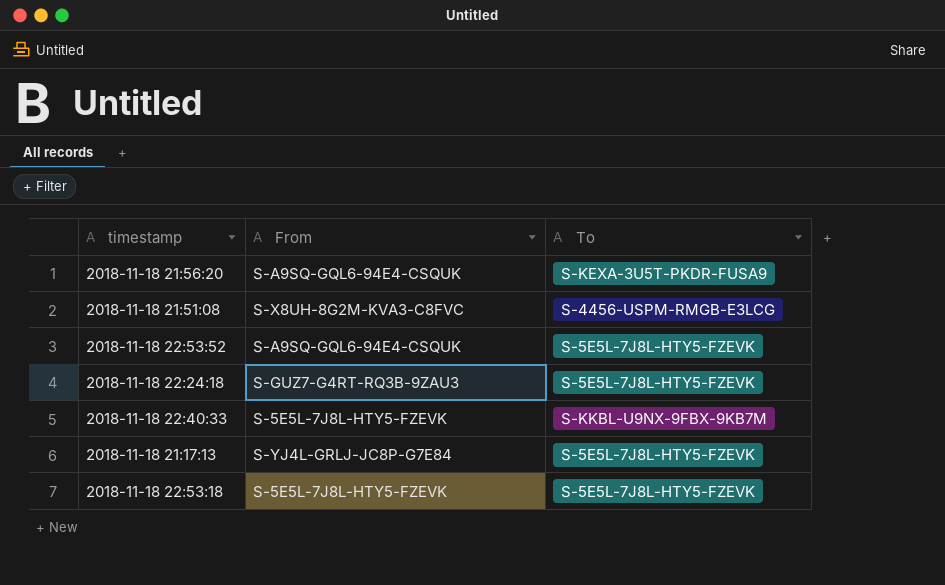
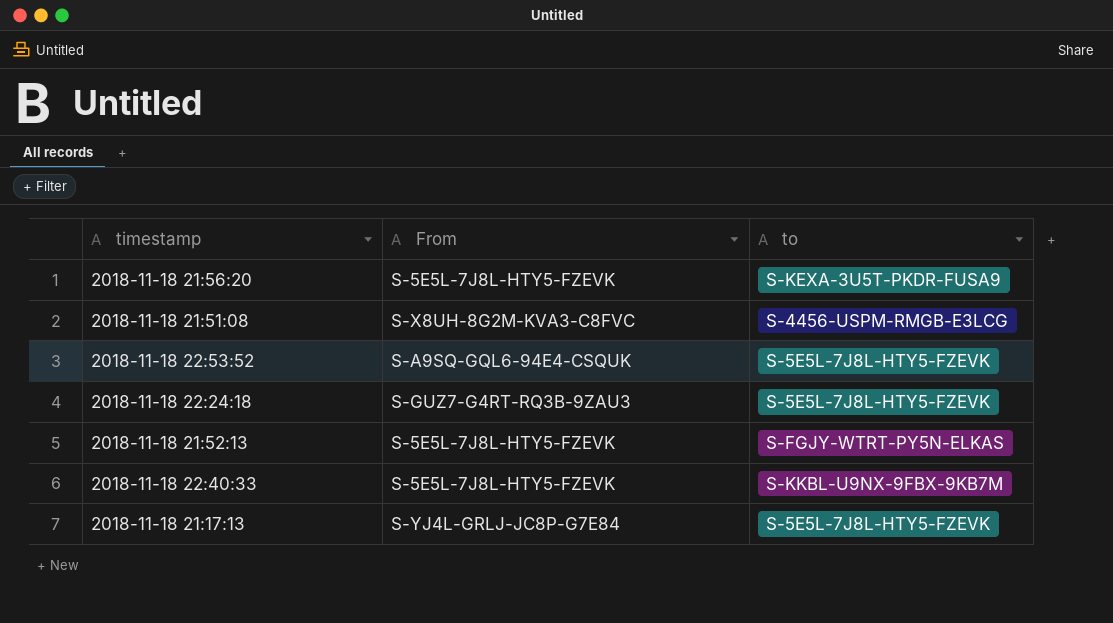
column name: To -> to
row 2018-11-18 22:53:18: S-5E5L-7J8L-HTY5-FZEVK | S-5E5L-7J8L-HTY5-FZEVK -> none
2018-11-18 21:56:20 | From: S-A9SQ-GQL6-94E4-CSQUK -> S-5E5L-7J8L-HTY5-FZEVK
row 2018-11-18 21:52:13: none -> S-5E5L-7J8L-HTY5-FZEVK | S-FGJY-WTRT-PY5N-ELKAS

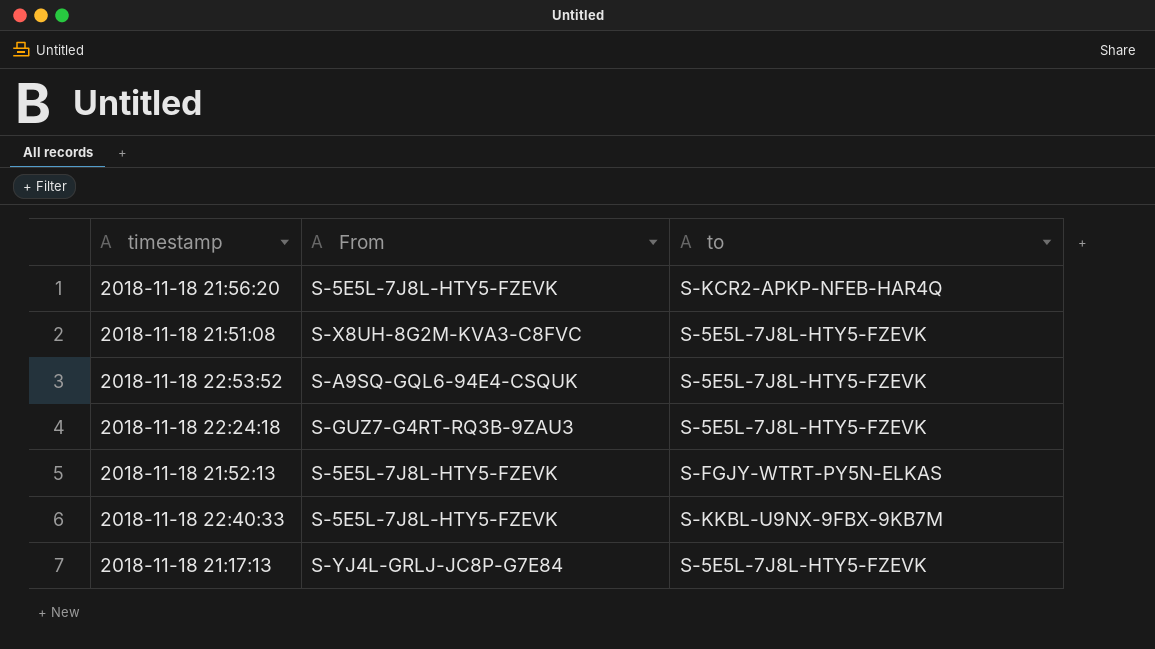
2018-11-18 21:56:20 | to: S-KEXA-3U5T-PKDR-FUSA9 -> S-KCR2-APKP-NFEB-HAR4Q
2018-11-18 21:51:08 | to: S-4456-USPM-RMGB-E3LCG -> S-5E5L-7J8L-HTY5-FZEVK

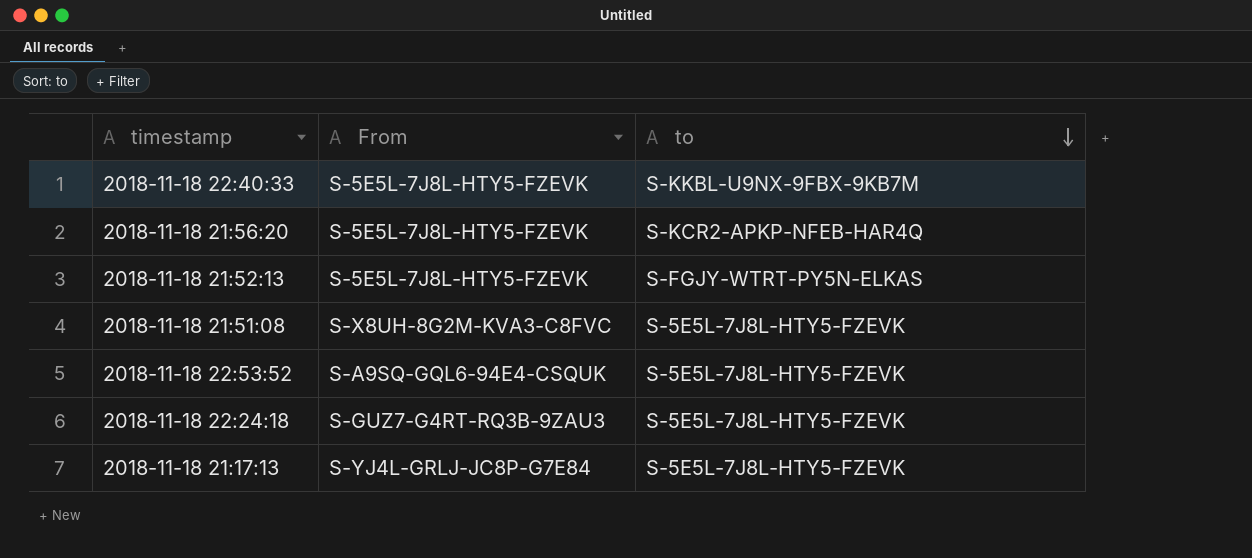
row order: none -> to descending

